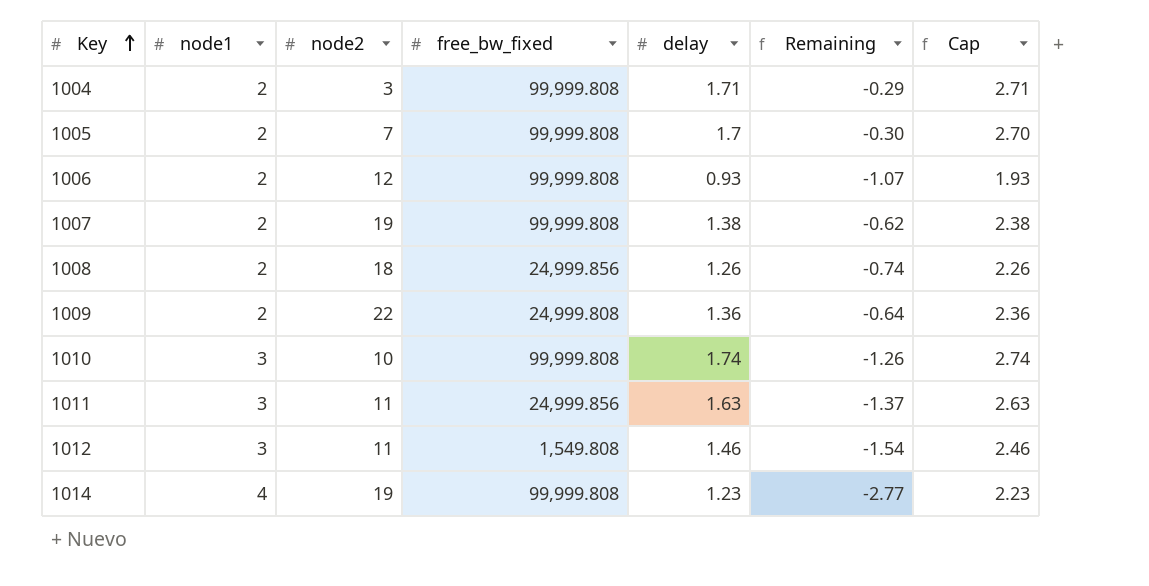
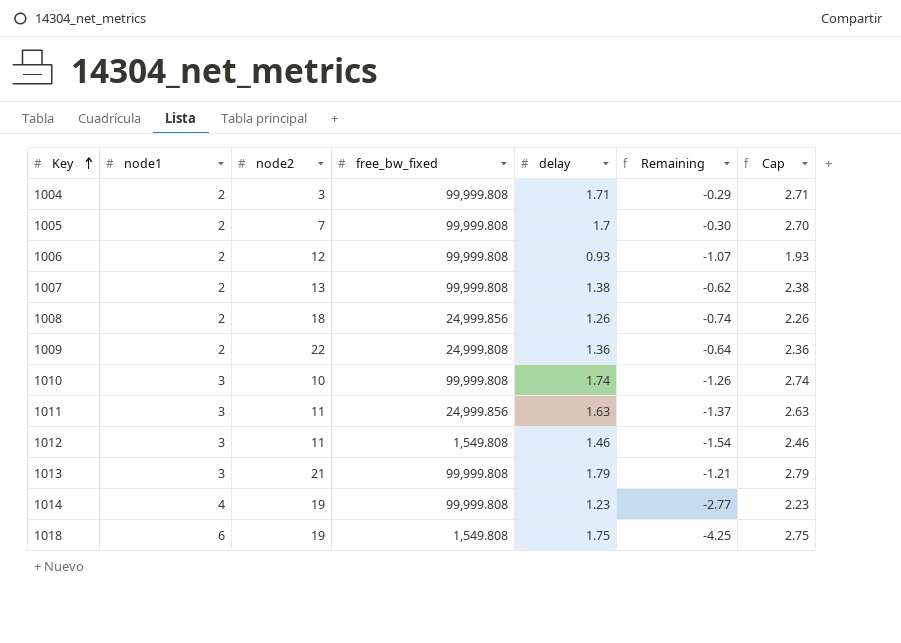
1007 | node2: 19 -> 13
row 1013: none -> 3 | 21 | 99,999.808 | 1.79 | -1.21 | 2.79
row 1018: none -> 6 | 19 | 1,549.808 | 1.75 | -4.25 | 2.75

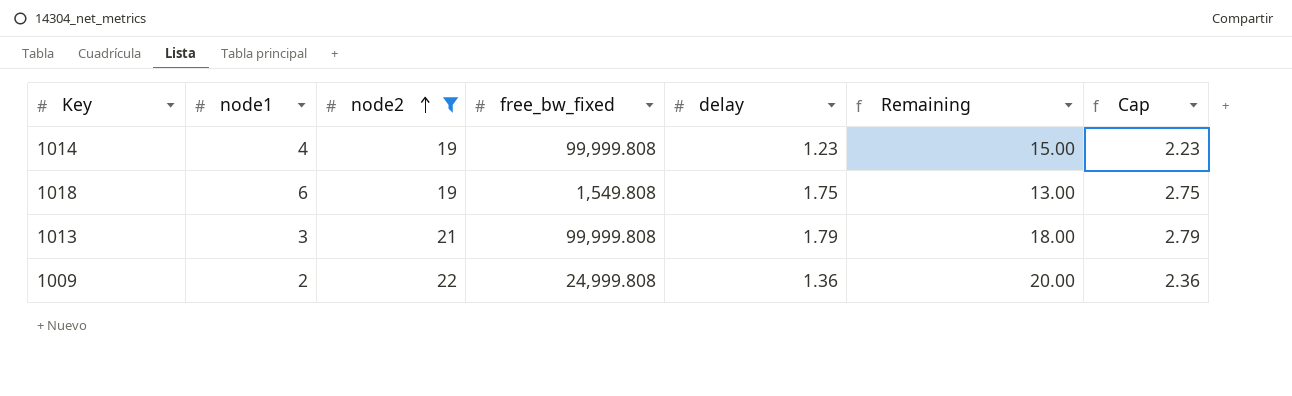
filter: none -> node2 >= 19
row order: Key ascending -> node2 ascending
column Remaining | formula: [delay] - [node1] -> [node2] - [node1]

